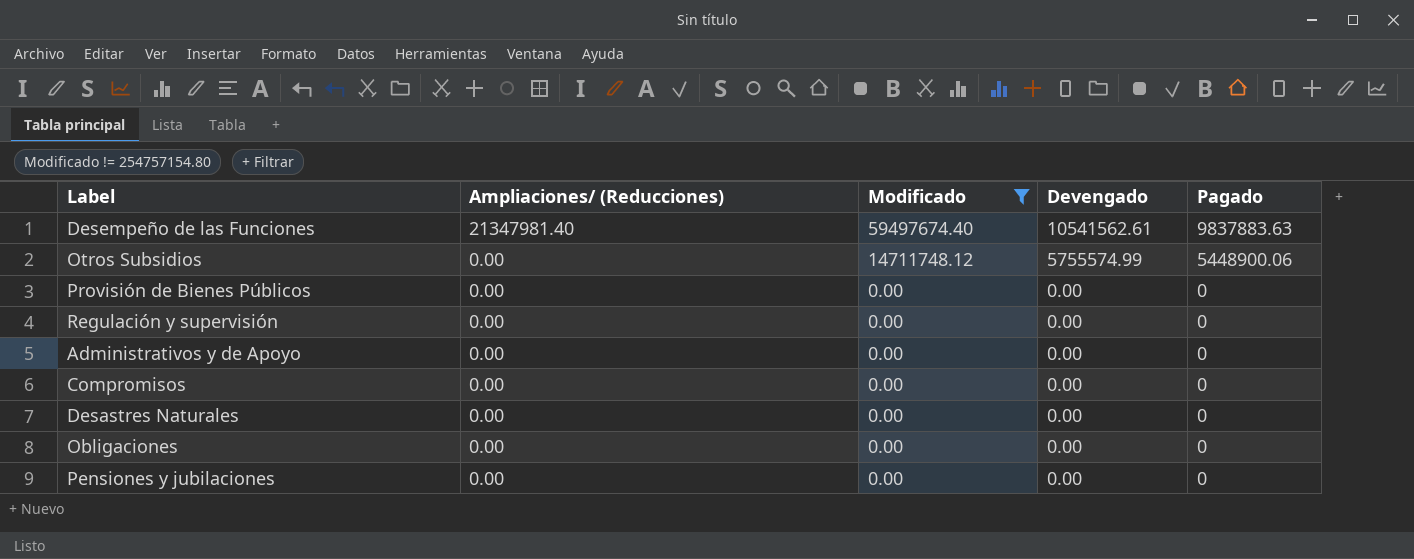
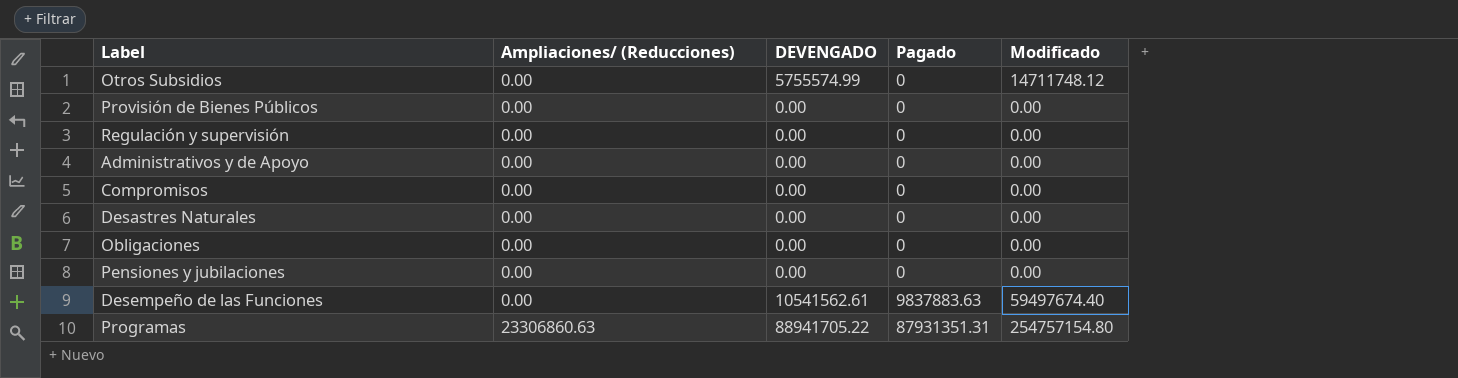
filter: Modificado != 254757154.80 -> none
row order: Ampliaciones/ (Reducciones) descending -> Ampliaciones/ (Reducciones) ascending
column name: Devengado -> DEVENGADO
column Modificado | position: 3 -> 5
Otros Subsidios | Pagado: 5448900.06 -> 0
Desempeño de las Funciones | Ampliaciones/ (Reducciones): 21347981.40 -> 0.00

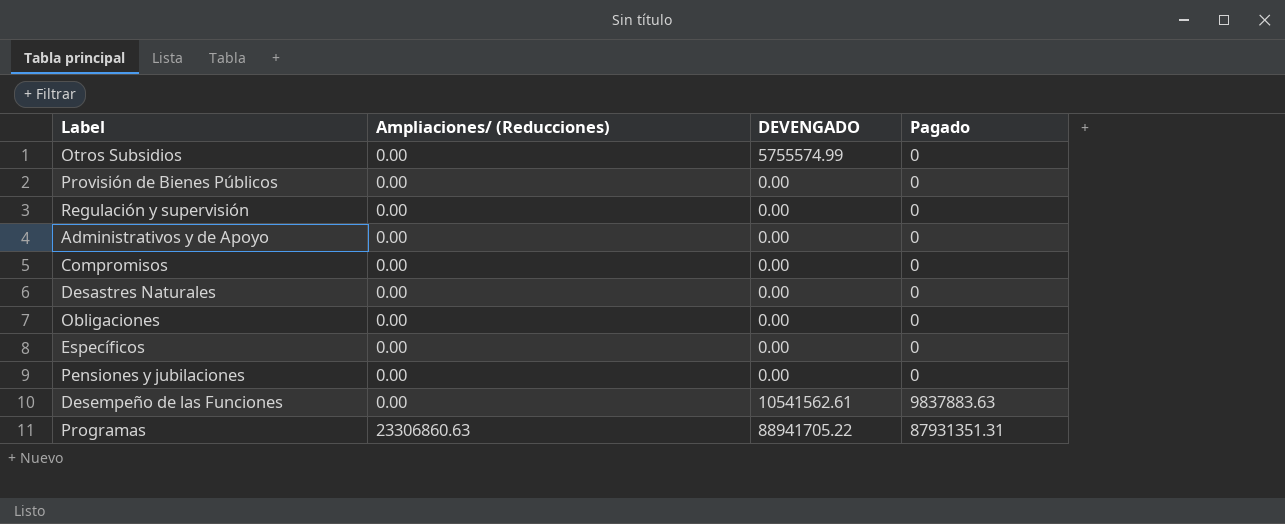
column Modificado | position: 5 -> none
row Específicos: none -> 0.00 | 0.00 | 0

